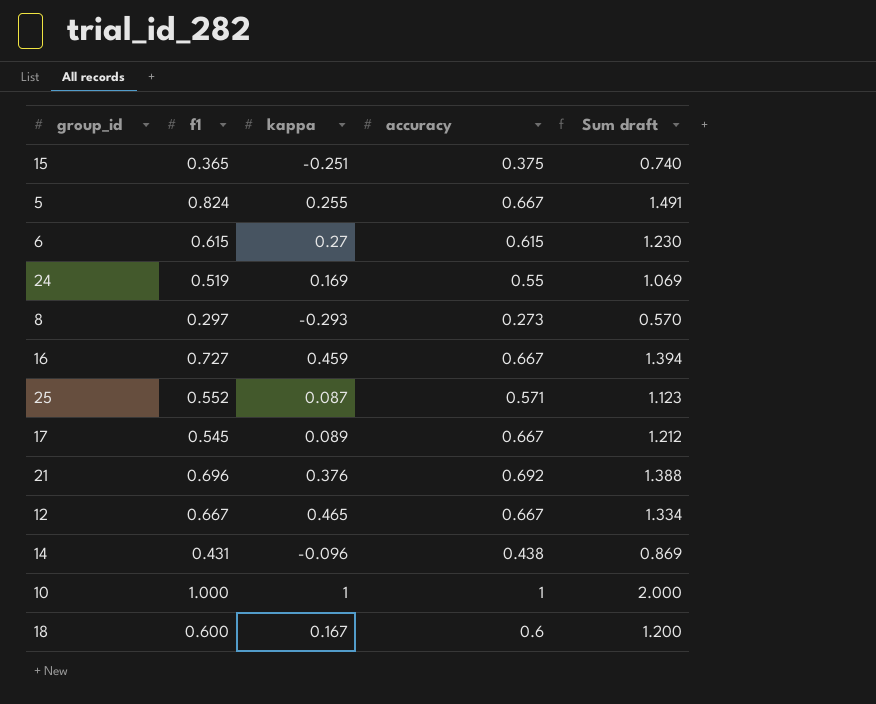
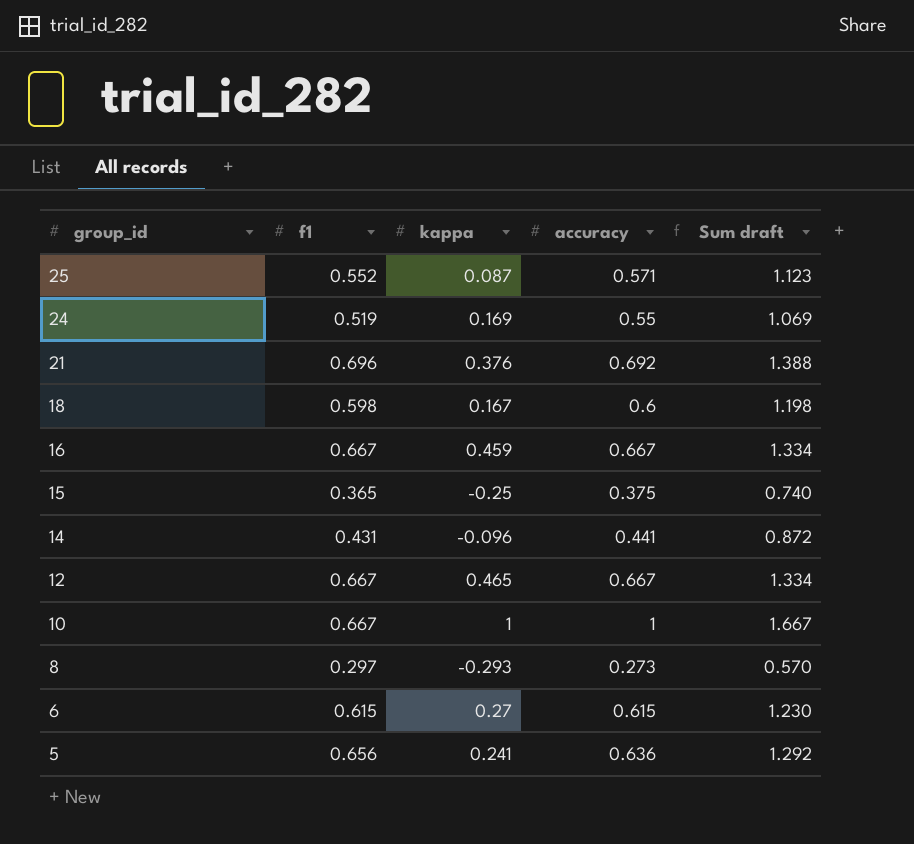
row order: none -> group_id descending
row 17: 0.545 | 0.089 | 0.667 | 1.212 -> none
18 | f1: 0.600 -> 0.598
18 | Sum draft: 1.200 -> 1.198
16 | f1: 0.727 -> 0.667
16 | Sum draft: 1.394 -> 1.334
15 | kappa: -0.251 -> -0.25
14 | accuracy: 0.438 -> 0.441
14 | Sum draft: 0.869 -> 0.872
10 | f1: 1.000 -> 0.667
10 | Sum draft: 2.000 -> 1.667
5 | f1: 0.824 -> 0.656
5 | kappa: 0.255 -> 0.241
5 | accuracy: 0.667 -> 0.636
5 | Sum draft: 1.491 -> 1.292

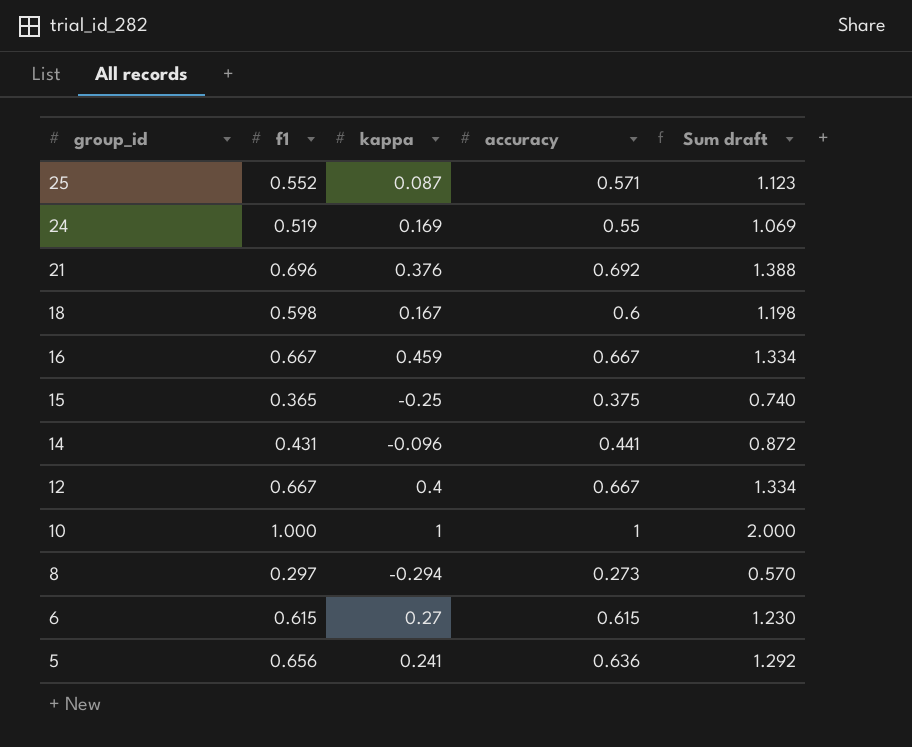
12 | kappa: 0.465 -> 0.4
10 | f1: 0.667 -> 1.000
10 | Sum draft: 1.667 -> 2.000
8 | kappa: -0.293 -> -0.294

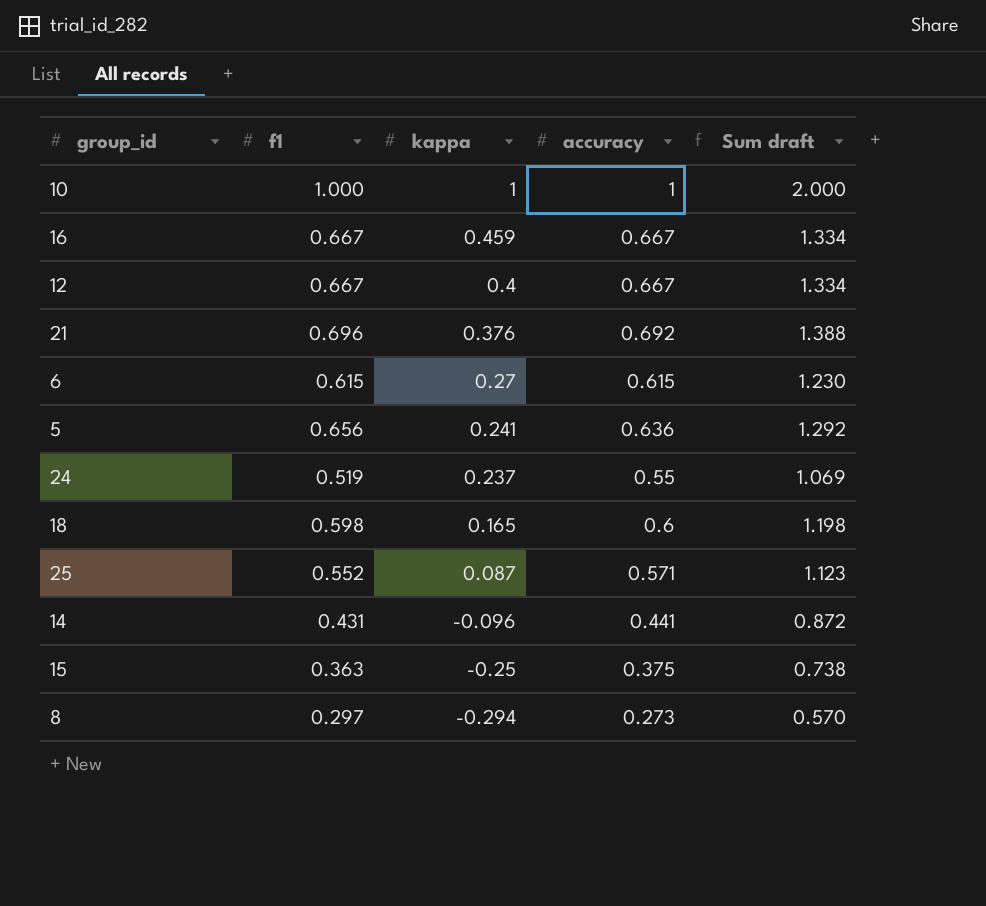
row order: group_id descending -> kappa descending
24 | kappa: 0.169 -> 0.237
18 | kappa: 0.167 -> 0.165
15 | f1: 0.365 -> 0.363
15 | Sum draft: 0.740 -> 0.738

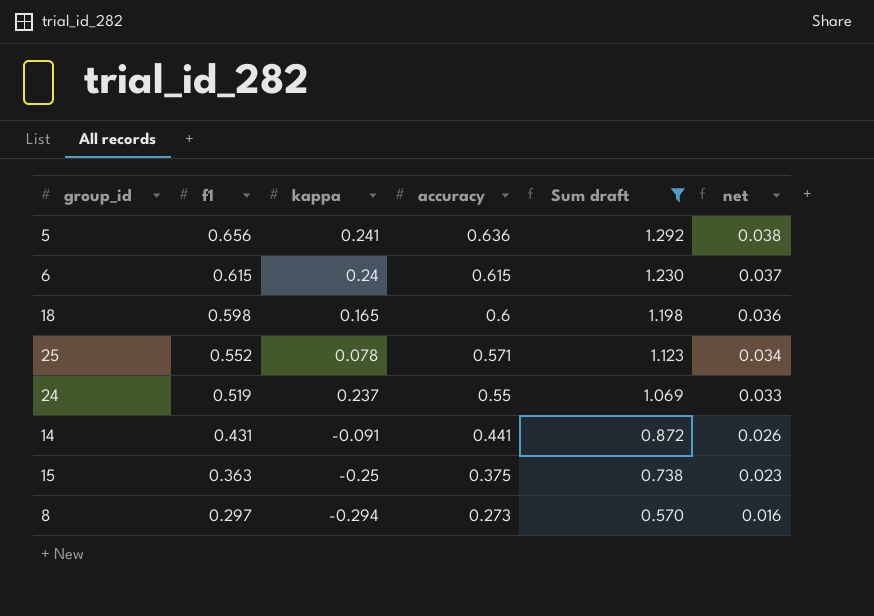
filter: none -> Sum draft <= 1.292
row order: kappa descending -> f1 descending
column net | formula: none -> [accuracy] * 0.06
6 | kappa: 0.27 -> 0.24
25 | kappa: 0.087 -> 0.078
14 | kappa: -0.096 -> -0.091

